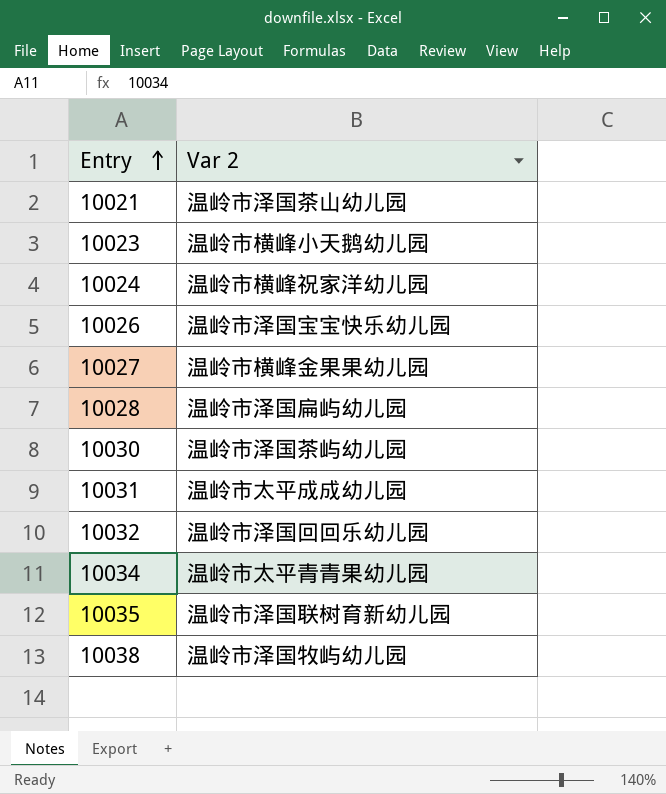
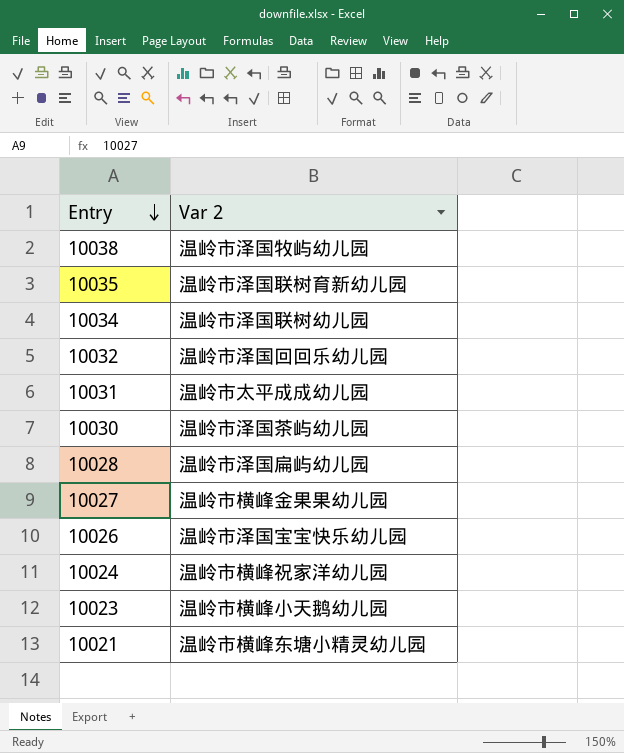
row order: Entry ascending -> Entry descending
10034 | Var 2: 温岭市太平青青果幼儿园 -> 温岭市泽国联树幼儿园
10021 | Var 2: 温岭市泽国茶山幼儿园 -> 温岭市横峰东塘小精灵幼儿园

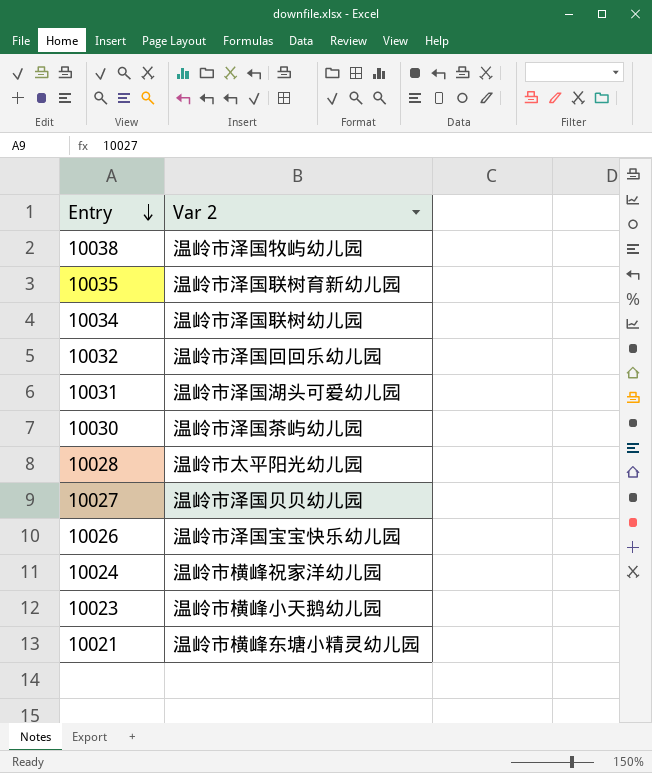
10031 | Var 2: 温岭市太平成成幼儿园 -> 温岭市泽国湖头可爱幼儿园
10028 | Var 2: 温岭市泽国扁屿幼儿园 -> 温岭市太平阳光幼儿园
10027 | Var 2: 温岭市横峰金果果幼儿园 -> 温岭市泽国贝贝幼儿园

